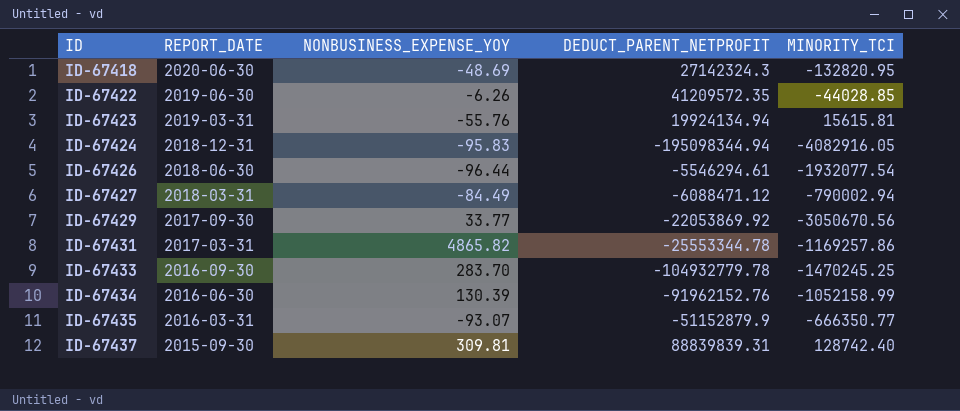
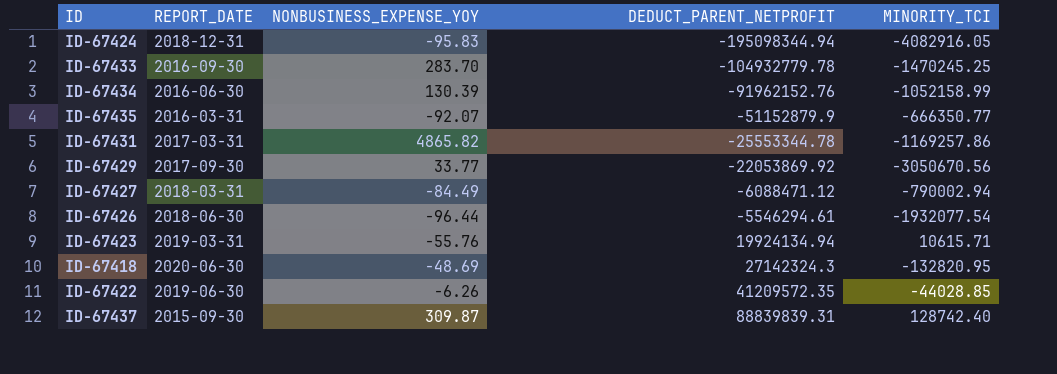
row order: ID ascending -> DEDUCT_PARENT_NETPROFIT ascending
ID-67435 | NONBUSINESS_EXPENSE_YOY: -93.07 -> -92.07
ID-67423 | MINORITY_TCI: 15615.81 -> 10615.71
ID-67437 | NONBUSINESS_EXPENSE_YOY: 309.81 -> 309.87

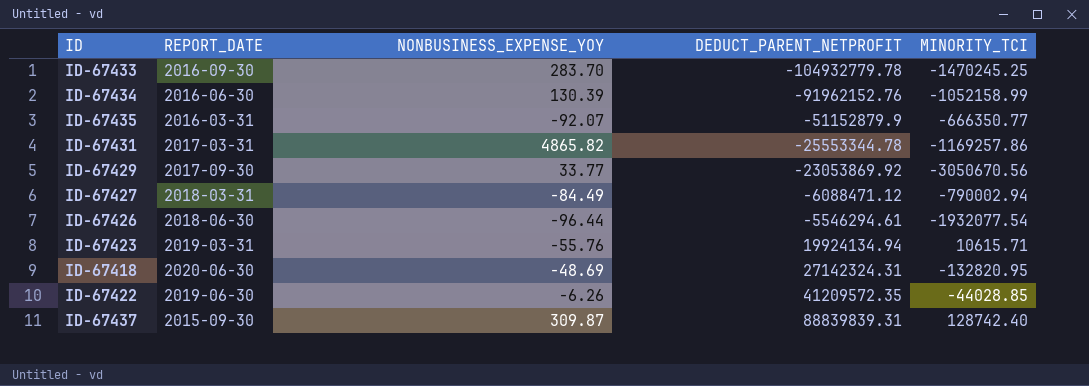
row ID-67424: 2018-12-31 | -95.83 | -195098344.94 | -4082916.05 -> none
ID-67429 | DEDUCT_PARENT_NETPROFIT: -22053869.92 -> -23053869.92
ID-67418 | DEDUCT_PARENT_NETPROFIT: 27142324.3 -> 27142324.31

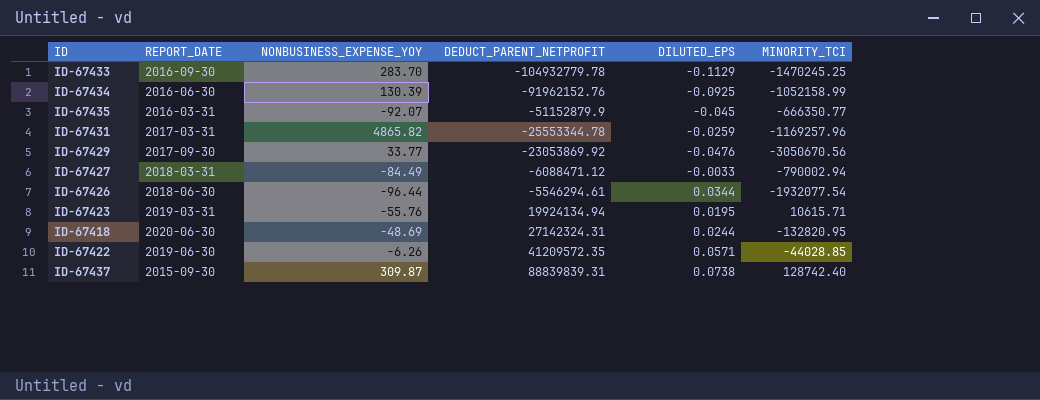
column DILUTED_EPS | position: none -> 5
ID-67431 | MINORITY_TCI: -1169257.86 -> -1169257.96

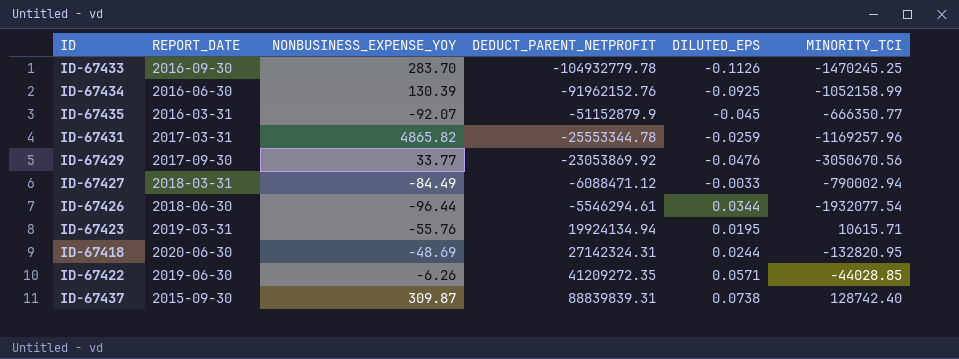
ID-67433 | DILUTED_EPS: -0.1129 -> -0.1126
ID-67422 | DEDUCT_PARENT_NETPROFIT: 41209572.35 -> 41209272.35

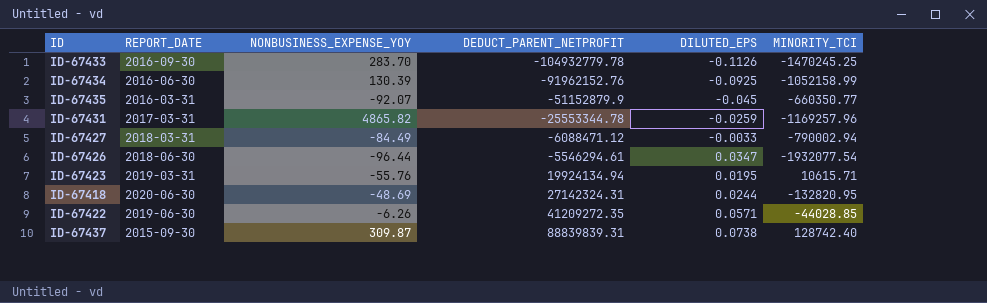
row ID-67429: 2017-09-30 | 33.77 | -23053869.92 | -0.0476 | -3050670.56 -> none
ID-67435 | MINORITY_TCI: -666350.77 -> -660350.77
ID-67426 | DILUTED_EPS: 0.0344 -> 0.0347

